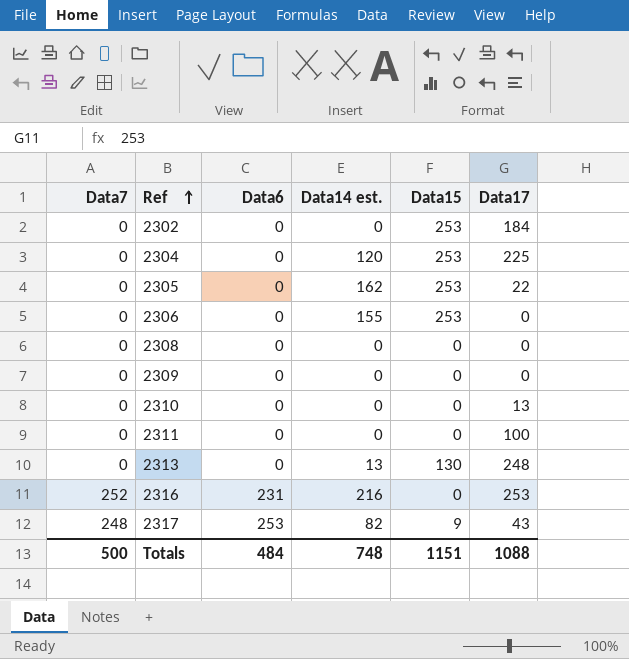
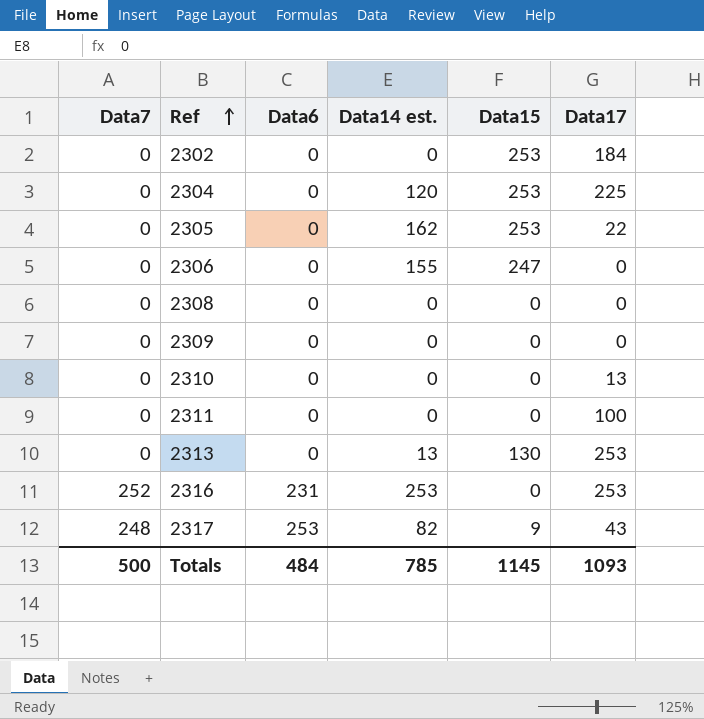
2306 | Data15: 253 -> 247
2313 | Data17: 248 -> 253
2316 | Data14 est.: 216 -> 253
Totals | Data14 est.: 748 -> 785
Totals | Data15: 1151 -> 1145
Totals | Data17: 1088 -> 1093

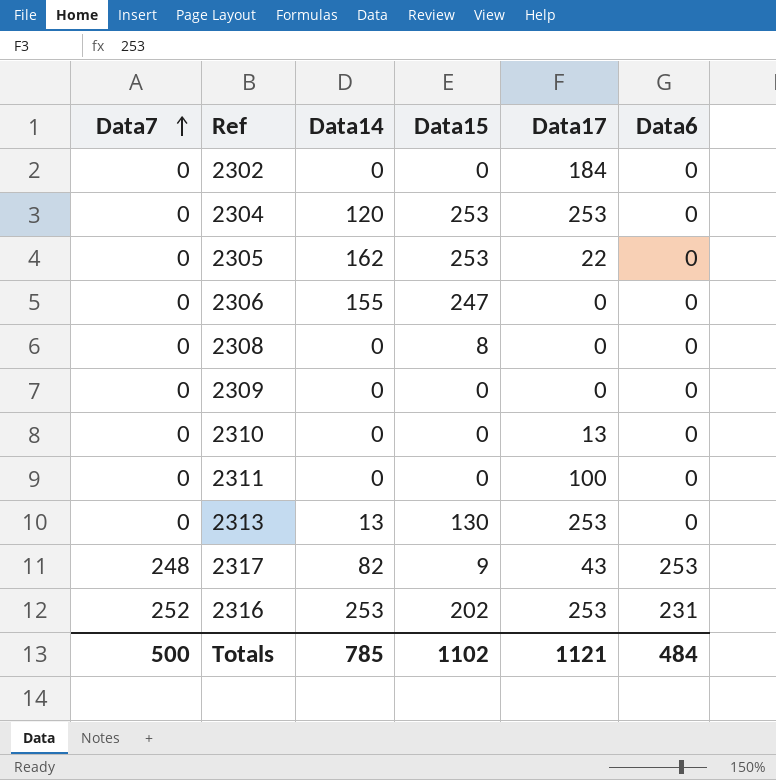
row order: Ref ascending -> Data7 ascending
column name: Data14 est. -> Data14
column Data6 | position: 3 -> 6
2302 | Data15: 253 -> 0
2304 | Data17: 225 -> 253
2308 | Data15: 0 -> 8
2316 | Data15: 0 -> 202
Totals | Data15: 1145 -> 1102
Totals | Data17: 1093 -> 1121

